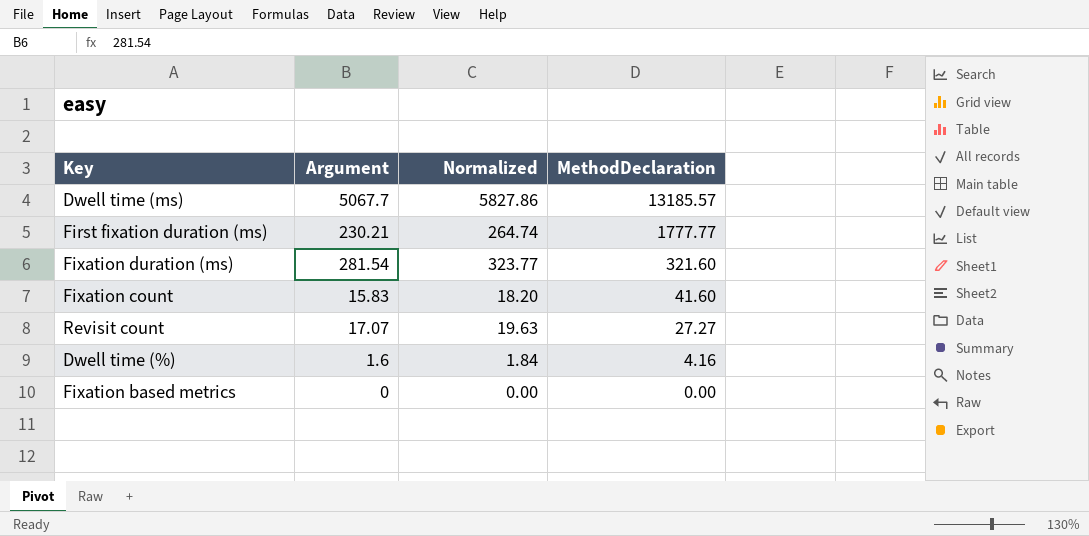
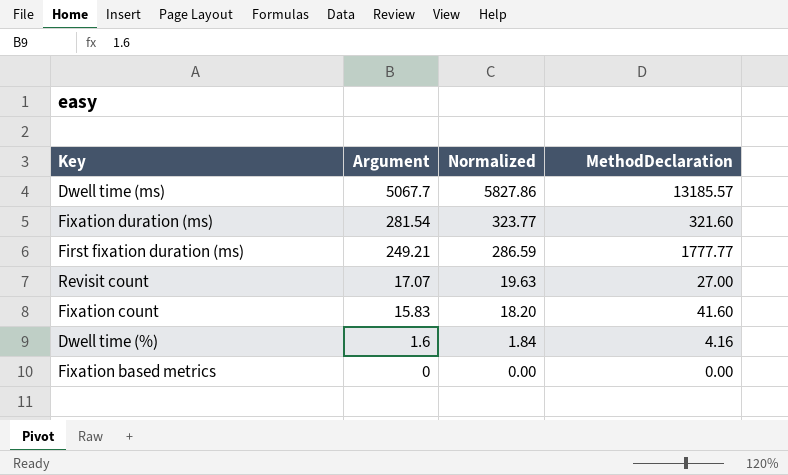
row order: MethodDeclaration descending -> Argument descending
First fixation duration (ms) | Argument: 230.21 -> 249.21
First fixation duration (ms) | Normalized: 264.74 -> 286.59
Revisit count | MethodDeclaration: 27.27 -> 27.00

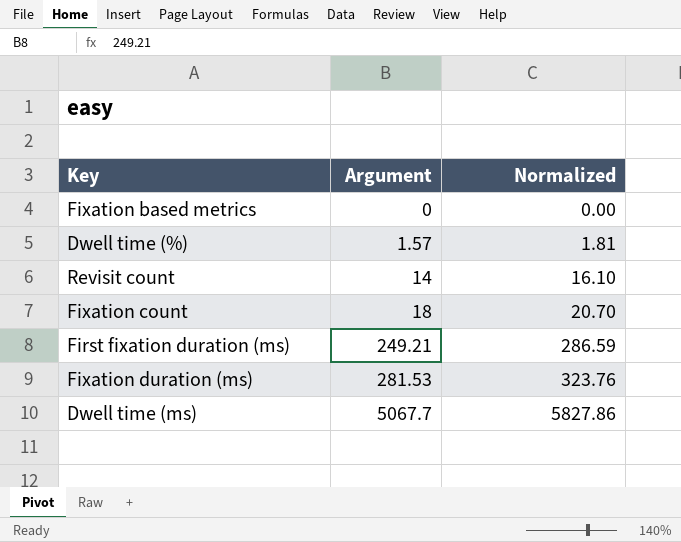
row order: Argument descending -> Argument ascending
column MethodDeclaration | position: 4 -> none
Dwell time (%) | Argument: 1.6 -> 1.57
Dwell time (%) | Normalized: 1.84 -> 1.81
Revisit count | Argument: 17.07 -> 14
Revisit count | Normalized: 19.63 -> 16.10
Fixation count | Argument: 15.83 -> 18
Fixation count | Normalized: 18.20 -> 20.70
Fixation duration (ms) | Argument: 281.54 -> 281.53
Fixation duration (ms) | Normalized: 323.77 -> 323.76

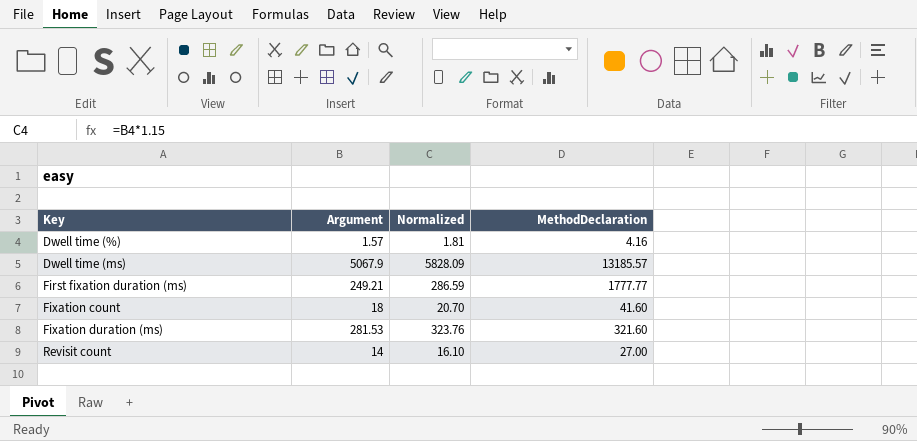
row order: Argument ascending -> Key ascending
column MethodDeclaration | position: none -> 4
row Fixation based metrics: 0 | 0.00 -> none
Dwell time (ms) | Argument: 5067.7 -> 5067.9
Dwell time (ms) | Normalized: 5827.86 -> 5828.09

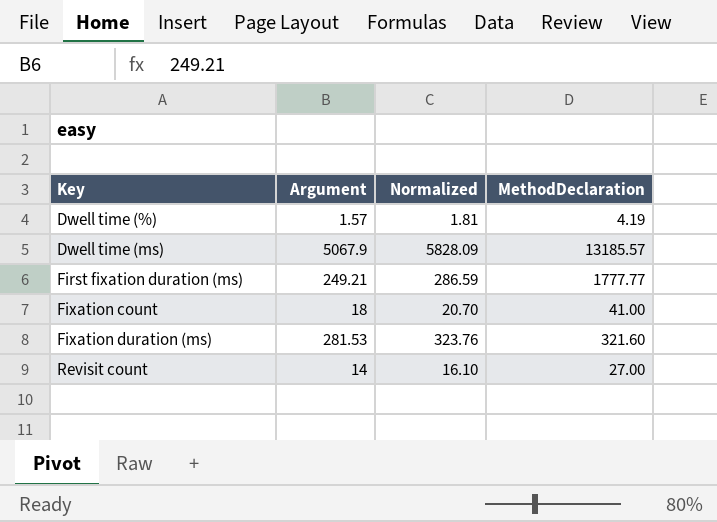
Dwell time (%) | MethodDeclaration: 4.16 -> 4.19
Fixation count | MethodDeclaration: 41.60 -> 41.00

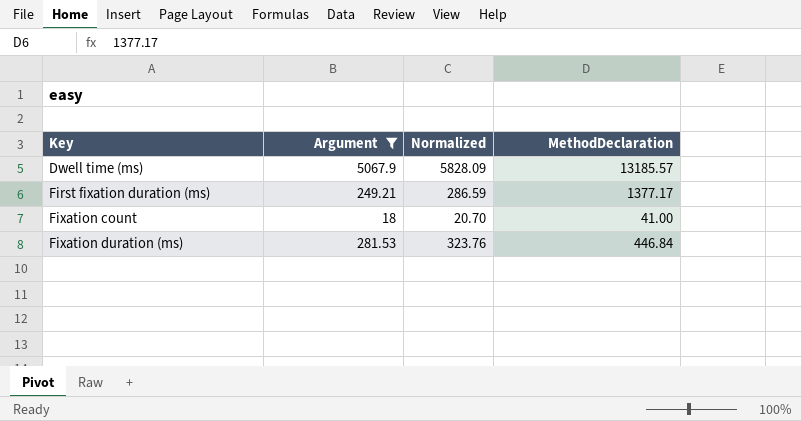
filter: none -> Argument >= 18
First fixation duration (ms) | MethodDeclaration: 1777.77 -> 1377.17
Fixation duration (ms) | MethodDeclaration: 321.60 -> 446.84

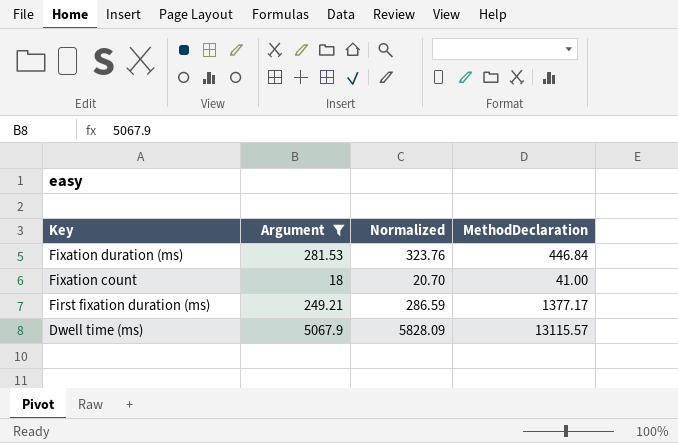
row order: Key ascending -> Key descending
Dwell time (ms) | MethodDeclaration: 13185.57 -> 13115.57

